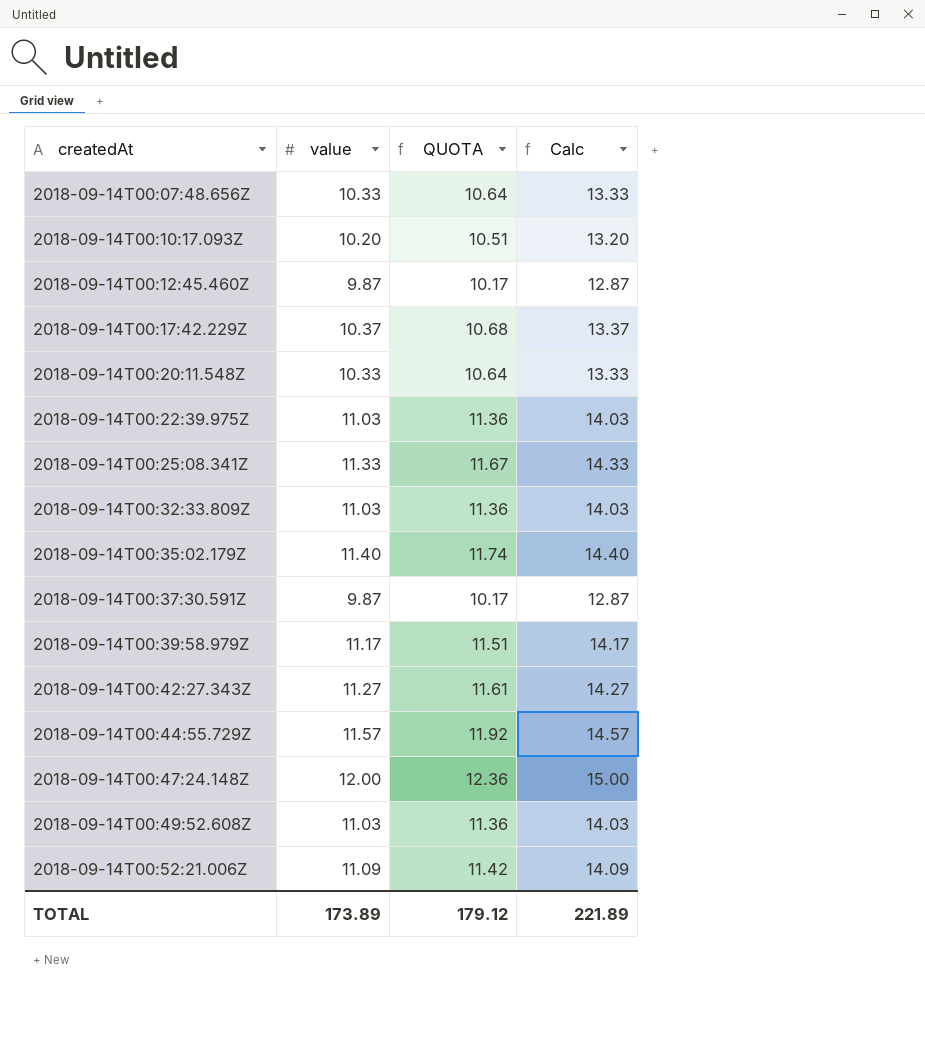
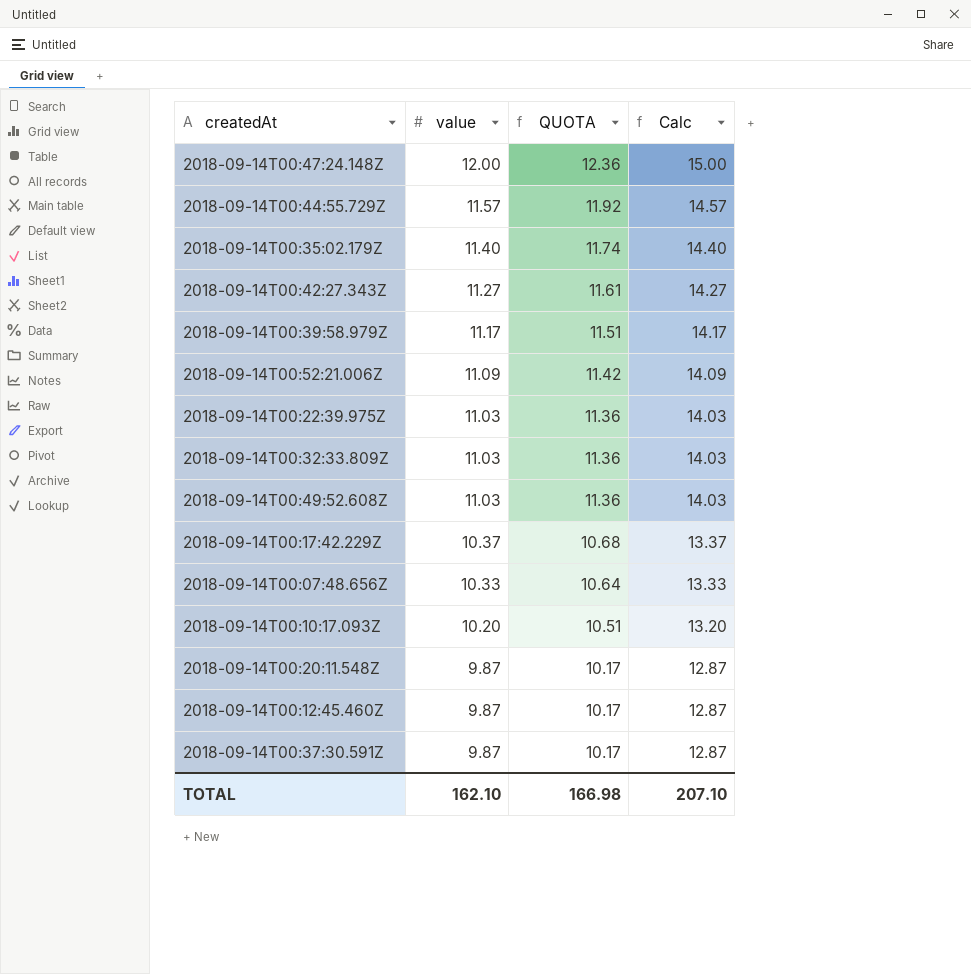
row order: createdAt ascending -> value descending
row 2018-09-14T00:25:08.341Z: 11.33 | 11.67 | 14.33 -> none
2018-09-14T00:20:11.548Z | value: 10.33 -> 9.87
2018-09-14T00:20:11.548Z | QUOTA: 10.64 -> 10.17
2018-09-14T00:20:11.548Z | Calc: 13.33 -> 12.87
TOTAL | value: 173.89 -> 162.10
TOTAL | QUOTA: 179.12 -> 166.98
TOTAL | Calc: 221.89 -> 207.10

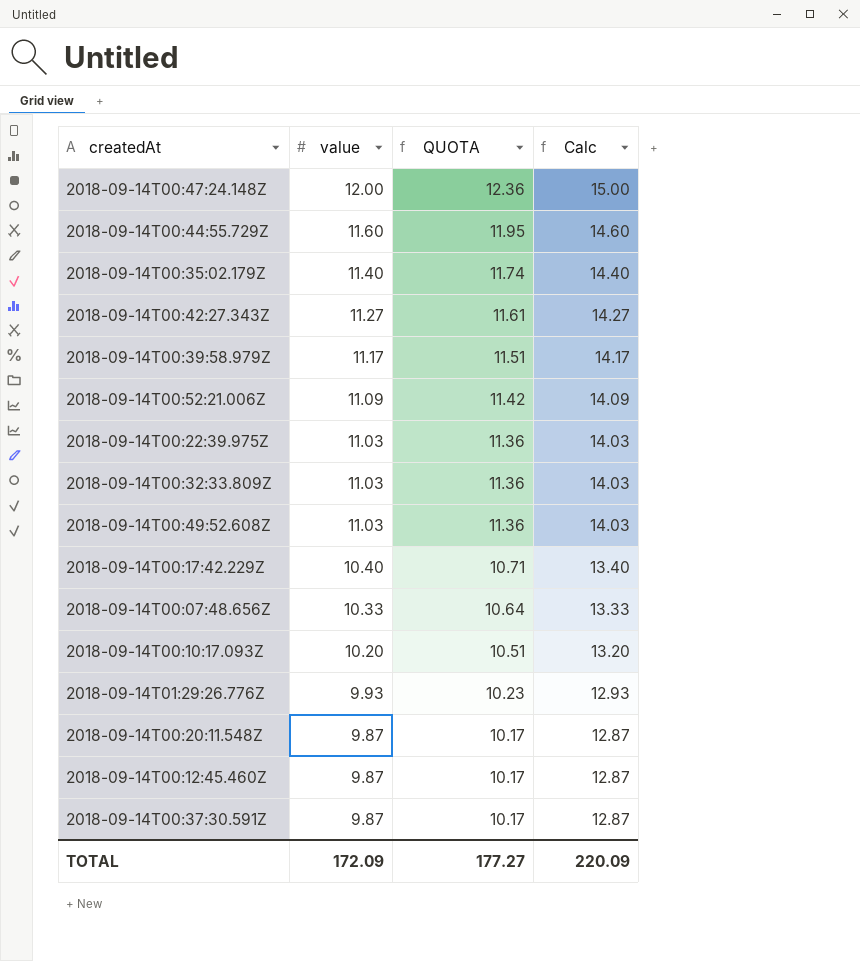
2018-09-14T00:44:55.729Z | value: 11.57 -> 11.60
2018-09-14T00:44:55.729Z | QUOTA: 11.92 -> 11.95
2018-09-14T00:44:55.729Z | Calc: 14.57 -> 14.60
2018-09-14T00:17:42.229Z | value: 10.37 -> 10.40
2018-09-14T00:17:42.229Z | QUOTA: 10.68 -> 10.71
2018-09-14T00:17:42.229Z | Calc: 13.37 -> 13.40
row 2018-09-14T01:29:26.776Z: none -> 9.93 | 10.23 | 12.93
TOTAL | value: 162.10 -> 172.09
TOTAL | QUOTA: 166.98 -> 177.27
TOTAL | Calc: 207.10 -> 220.09

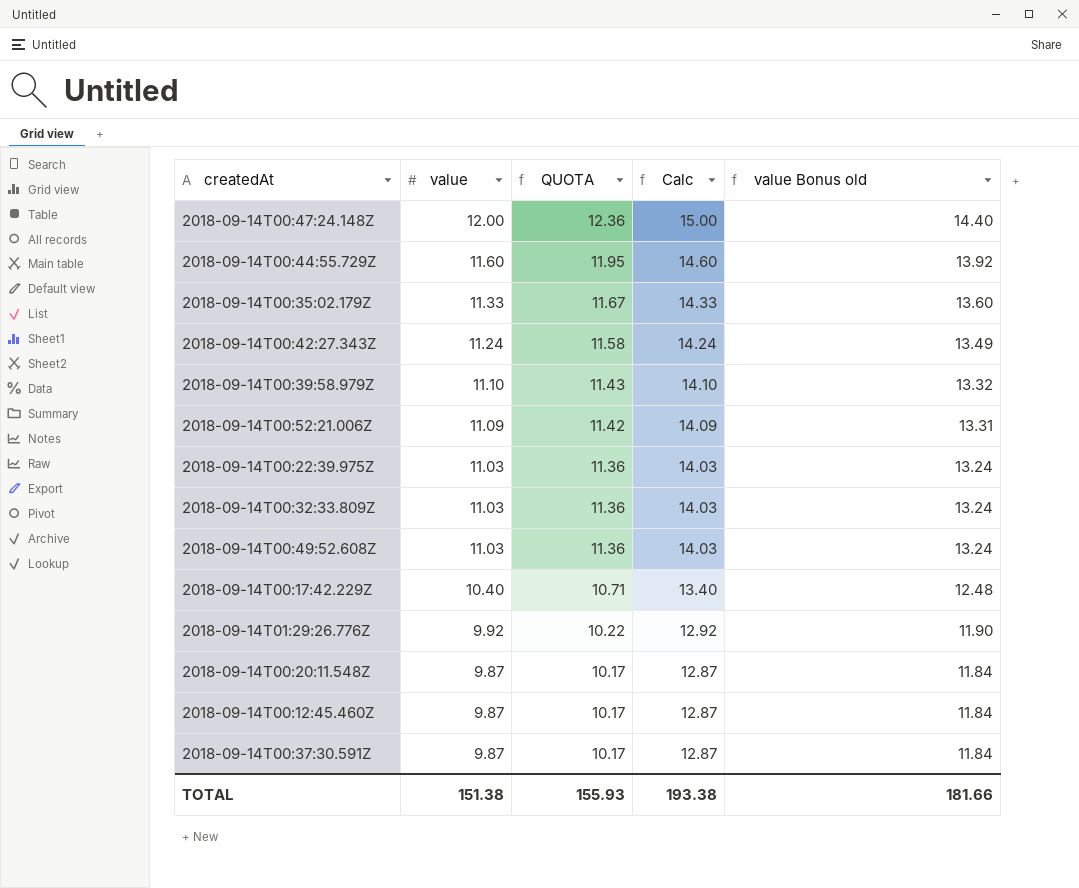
column value Bonus old | formula: none -> [value] * 1.2
row 2018-09-14T00:07:48.656Z: 10.33 | 10.64 | 13.33 -> none
row 2018-09-14T00:10:17.093Z: 10.20 | 10.51 | 13.20 -> none
2018-09-14T00:35:02.179Z | value: 11.40 -> 11.33
2018-09-14T00:35:02.179Z | QUOTA: 11.74 -> 11.67
2018-09-14T00:35:02.179Z | Calc: 14.40 -> 14.33
2018-09-14T00:42:27.343Z | value: 11.27 -> 11.24
2018-09-14T00:42:27.343Z | QUOTA: 11.61 -> 11.58
2018-09-14T00:42:27.343Z | Calc: 14.27 -> 14.24
2018-09-14T00:39:58.979Z | value: 11.17 -> 11.10
2018-09-14T00:39:58.979Z | QUOTA: 11.51 -> 11.43
2018-09-14T00:39:58.979Z | Calc: 14.17 -> 14.10
2018-09-14T01:29:26.776Z | value: 9.93 -> 9.92
2018-09-14T01:29:26.776Z | QUOTA: 10.23 -> 10.22
2018-09-14T01:29:26.776Z | Calc: 12.93 -> 12.92
TOTAL | value: 172.09 -> 151.38
TOTAL | QUOTA: 177.27 -> 155.93
TOTAL | Calc: 220.09 -> 193.38

